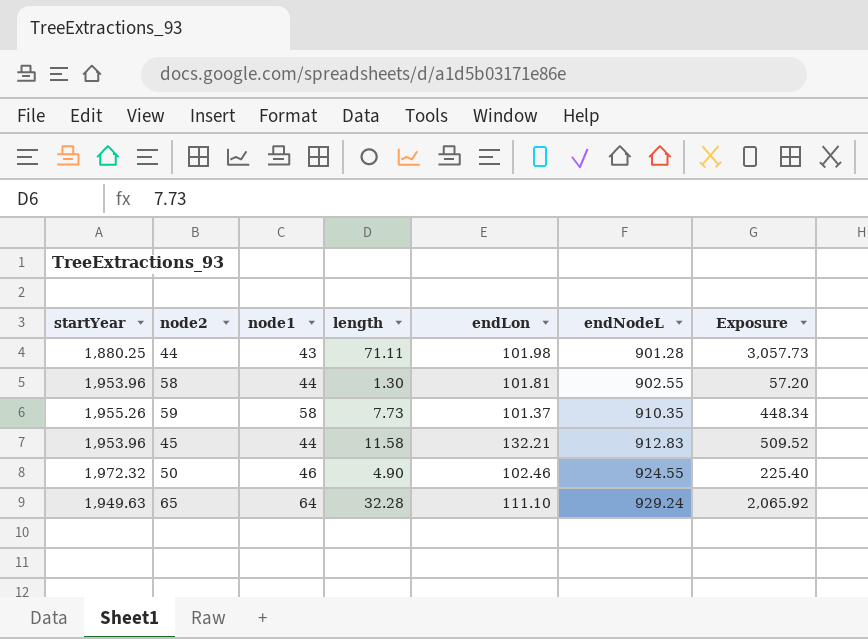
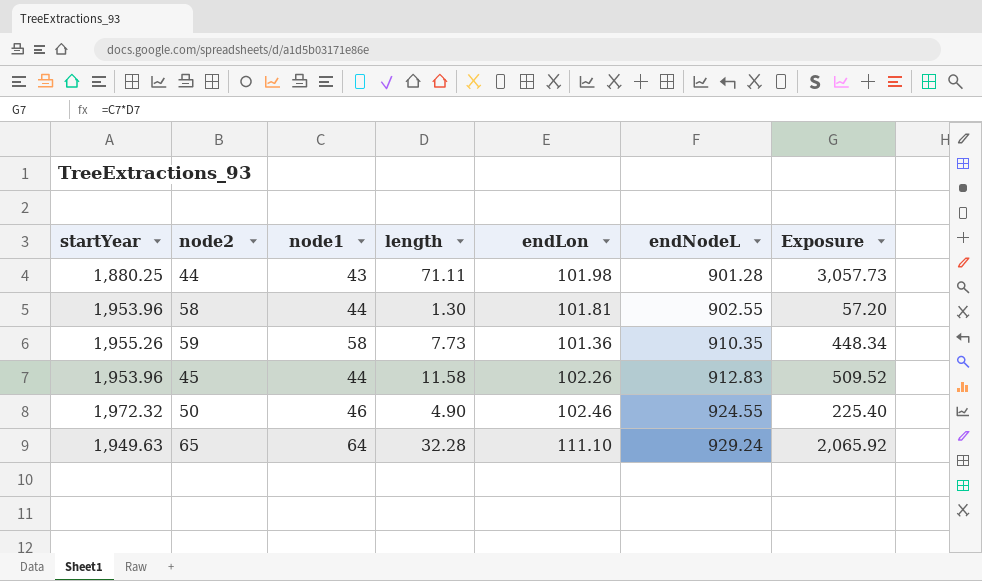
59 | endLon: 101.37 -> 101.36
45 | endLon: 132.21 -> 102.26

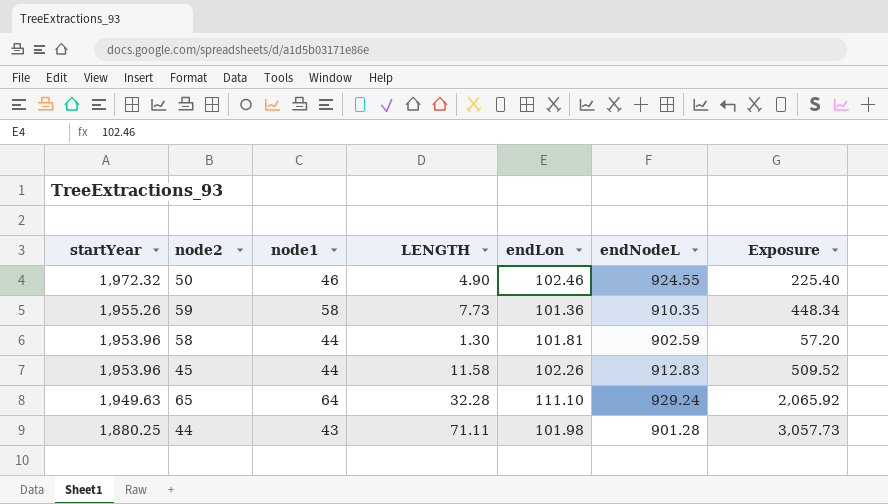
row order: endNodeL ascending -> startYear descending
column name: length -> LENGTH
58 | endNodeL: 902.55 -> 902.59

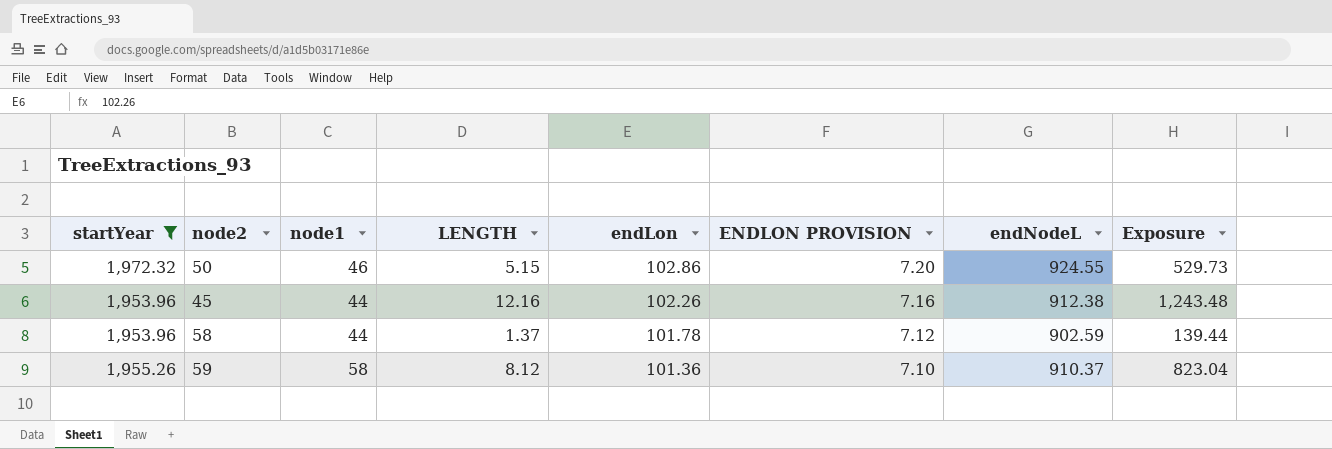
filter: none -> startYear >= 1,953.96
row order: startYear descending -> endLon descending
column ENDLON PROVISION | formula: none -> [endLon] * 0.07
column Exposure | formula: [node1] * [LENGTH] -> [LENGTH] * [endLon]
50 | LENGTH: 4.90 -> 5.15
50 | endLon: 102.46 -> 102.86
45 | LENGTH: 11.58 -> 12.16
45 | endNodeL: 912.83 -> 912.38
58 | LENGTH: 1.30 -> 1.37
58 | endLon: 101.81 -> 101.78
59 | LENGTH: 7.73 -> 8.12
59 | endNodeL: 910.35 -> 910.37

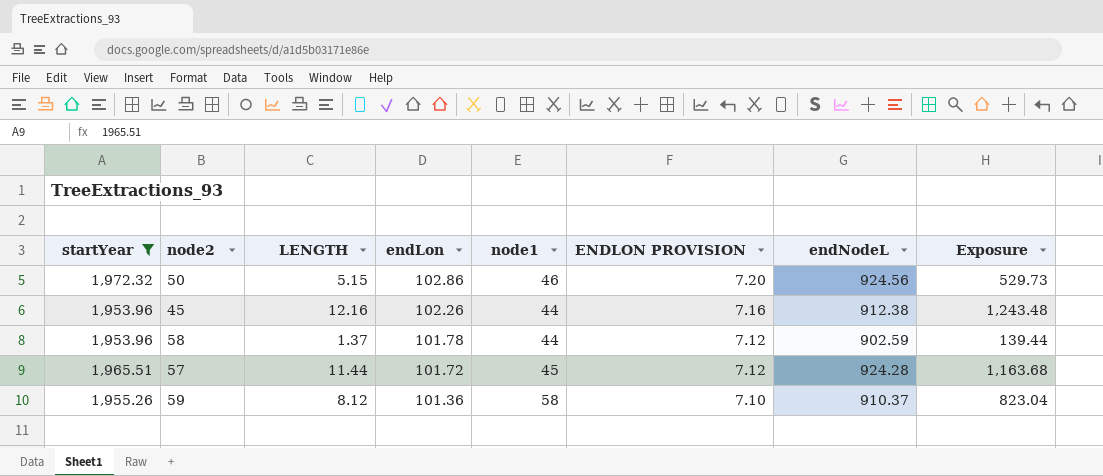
column node1 | position: 3 -> 5
50 | endNodeL: 924.55 -> 924.56
row 57: none -> 1,965.51 | 11.44 | 101.72 | 45 | 7.12 | 924.28 | 1,163.68

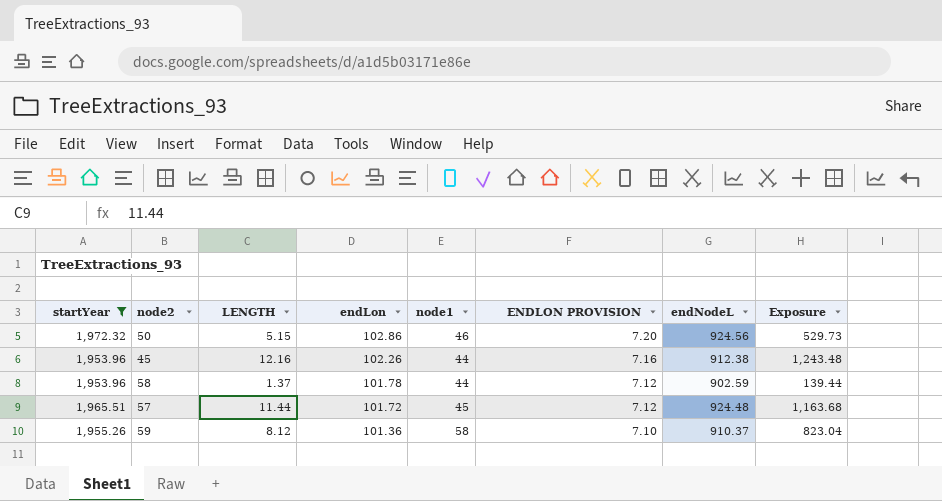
57 | endNodeL: 924.28 -> 924.48

